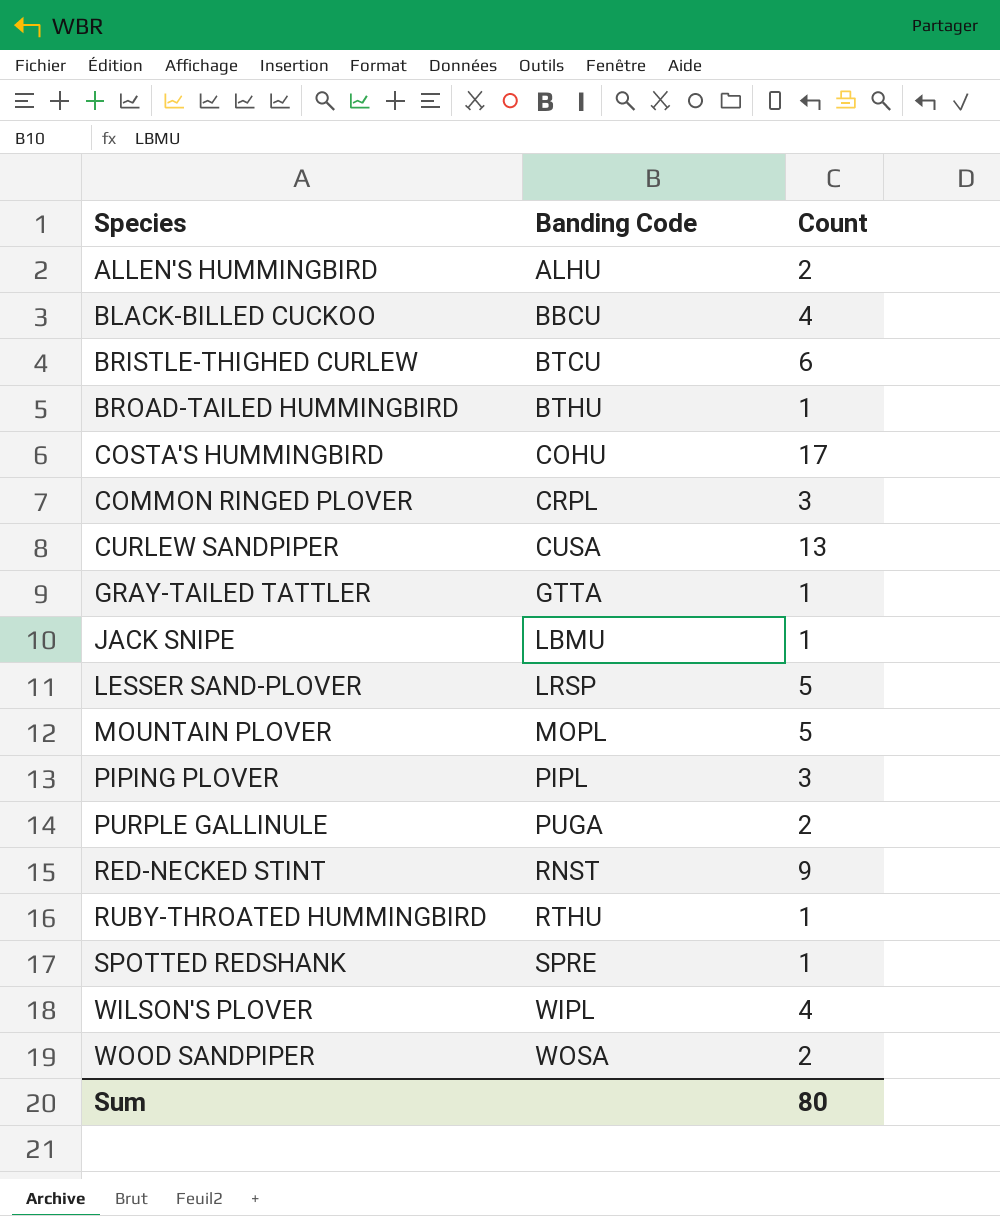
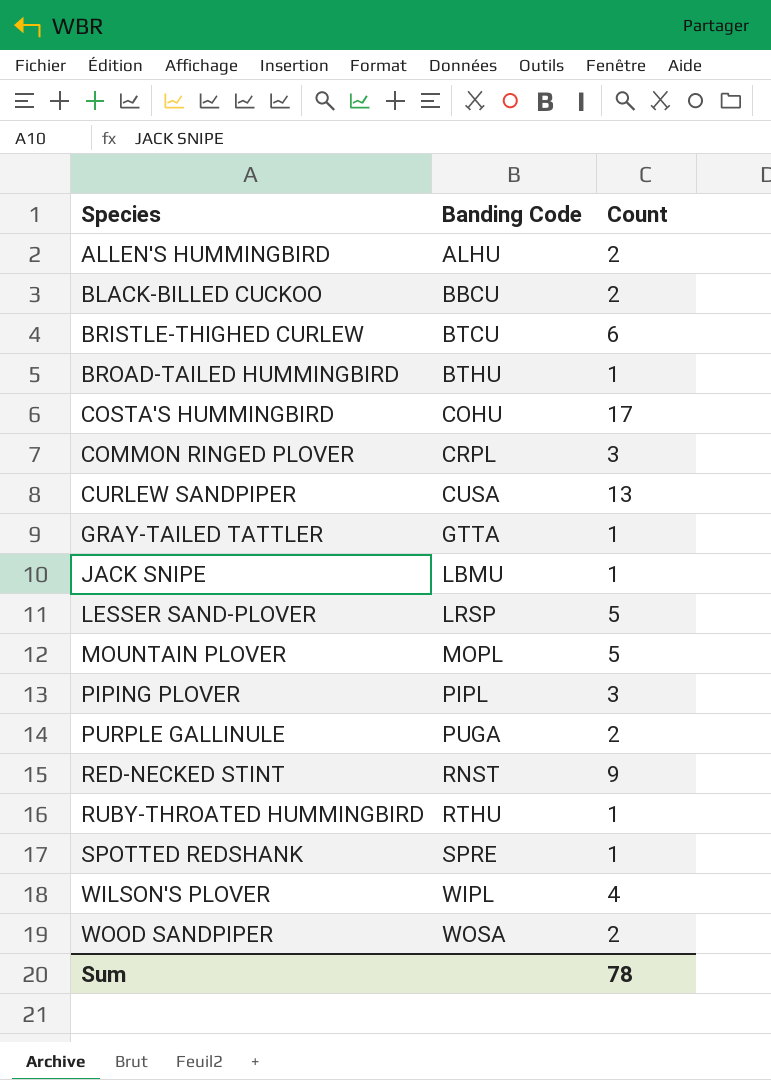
BLACK-BILLED CUCKOO | Count: 4 -> 2
Sum | Count: 80 -> 78

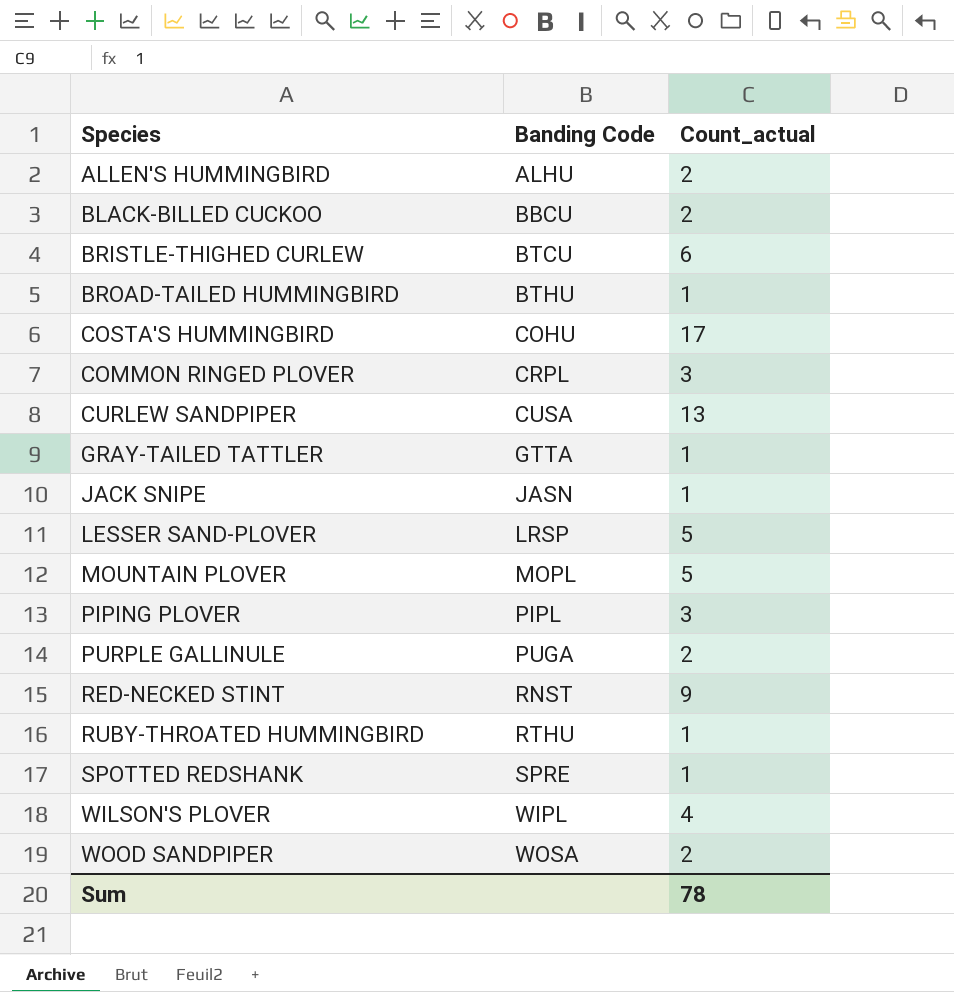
column name: Count -> Count_actual
JACK SNIPE | Banding Code: LBMU -> JASN

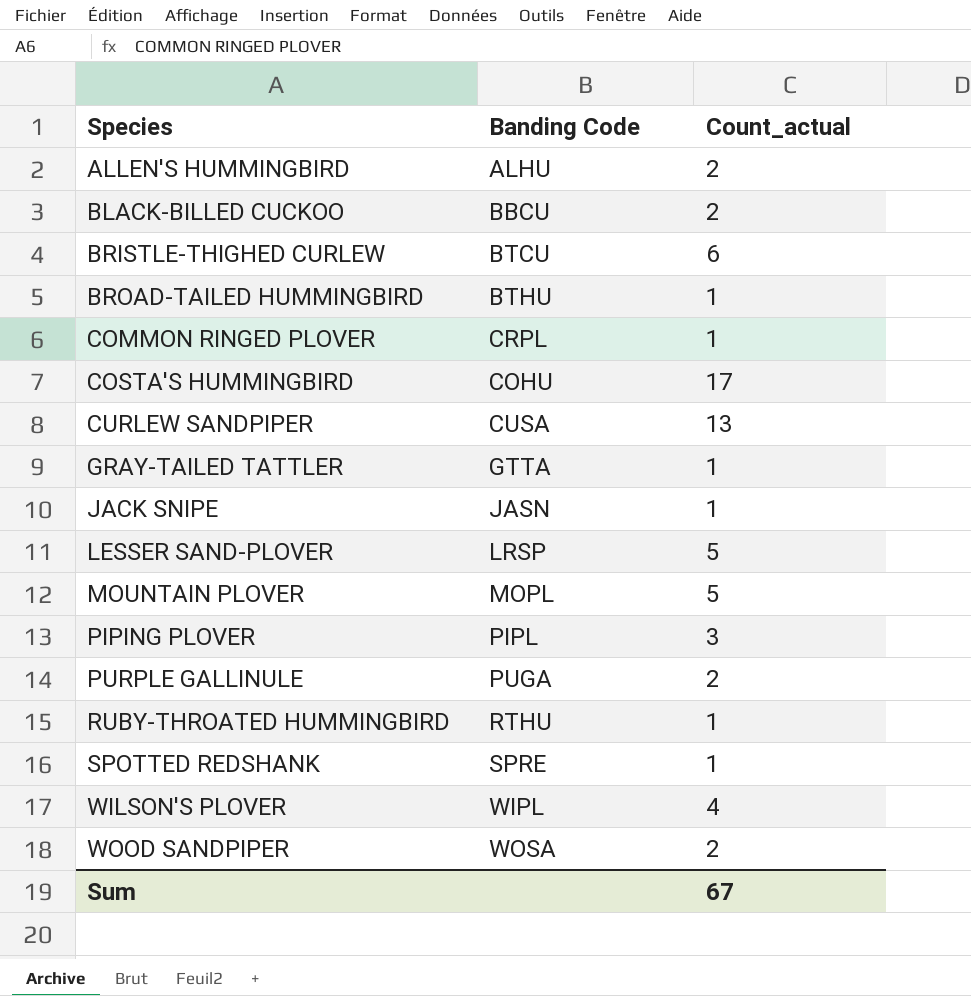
row order: Banding Code ascending -> Species ascending
row RED-NECKED STINT: RNST | 9 -> none
COMMON RINGED PLOVER | Count_actual: 3 -> 1
Sum | Count_actual: 78 -> 67

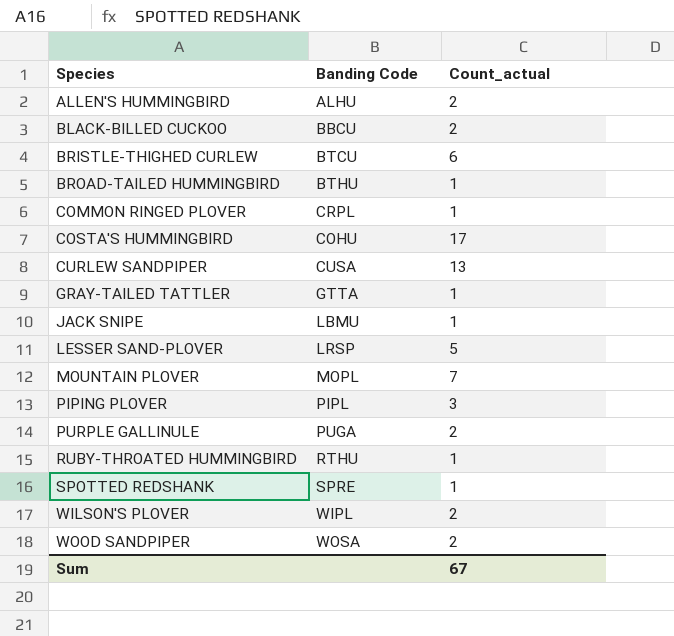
JACK SNIPE | Banding Code: JASN -> LBMU
MOUNTAIN PLOVER | Count_actual: 5 -> 7
WILSON'S PLOVER | Count_actual: 4 -> 2

